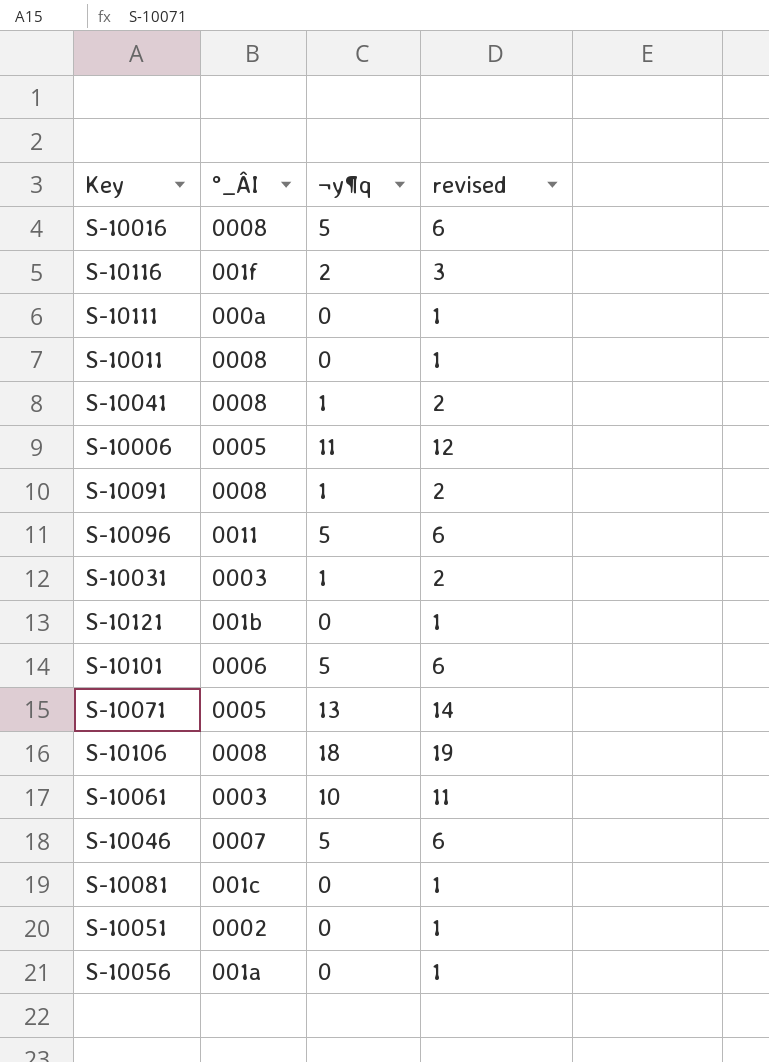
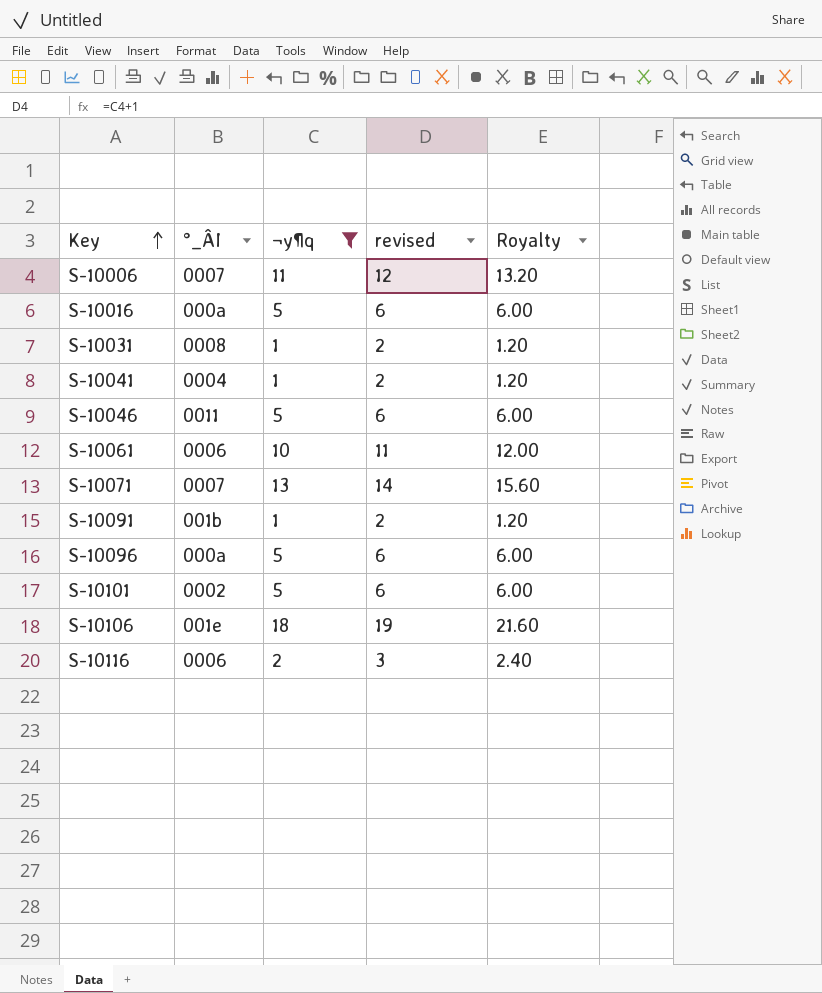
filter: none -> ¬y¶q != 0
row order: none -> Key ascending
column Royalty | formula: none -> [¬y¶q] * 1.2
S-10006 | °_ÂI: 0005 -> 0007
S-10016 | °_ÂI: 0008 -> 000a
S-10031 | °_ÂI: 0003 -> 0008
S-10041 | °_ÂI: 0008 -> 0004
S-10046 | °_ÂI: 0007 -> 0011
S-10061 | °_ÂI: 0003 -> 0006
S-10071 | °_ÂI: 0005 -> 0007
S-10091 | °_ÂI: 0008 -> 001b
S-10096 | °_ÂI: 0011 -> 000a
S-10101 | °_ÂI: 0006 -> 0002
S-10106 | °_ÂI: 0008 -> 001e
S-10116 | °_ÂI: 001f -> 0006

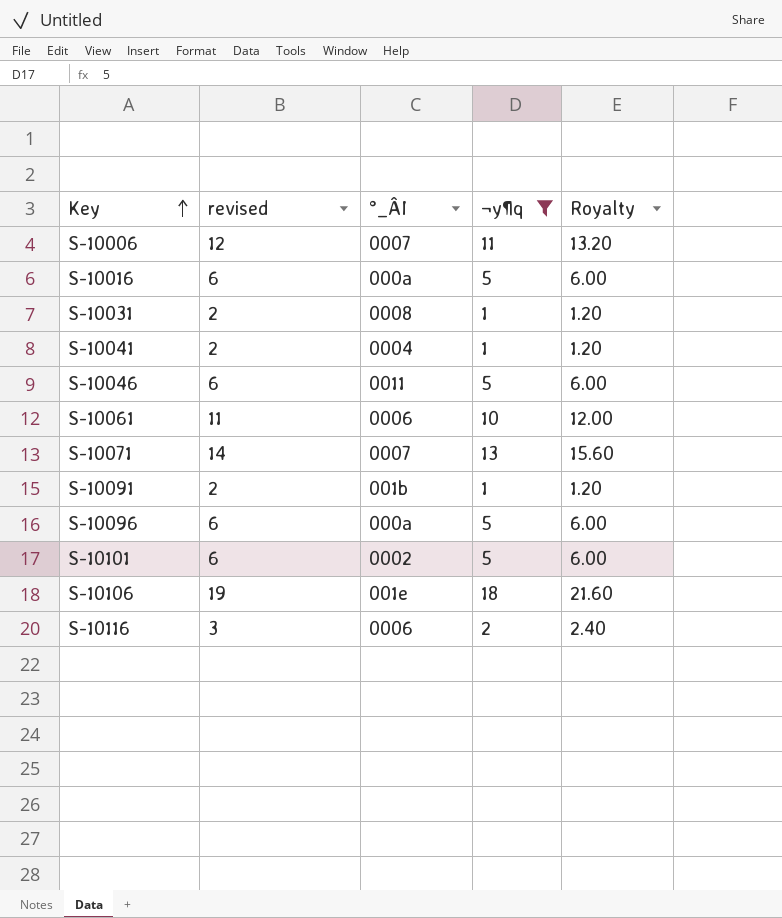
column revised | position: 4 -> 2

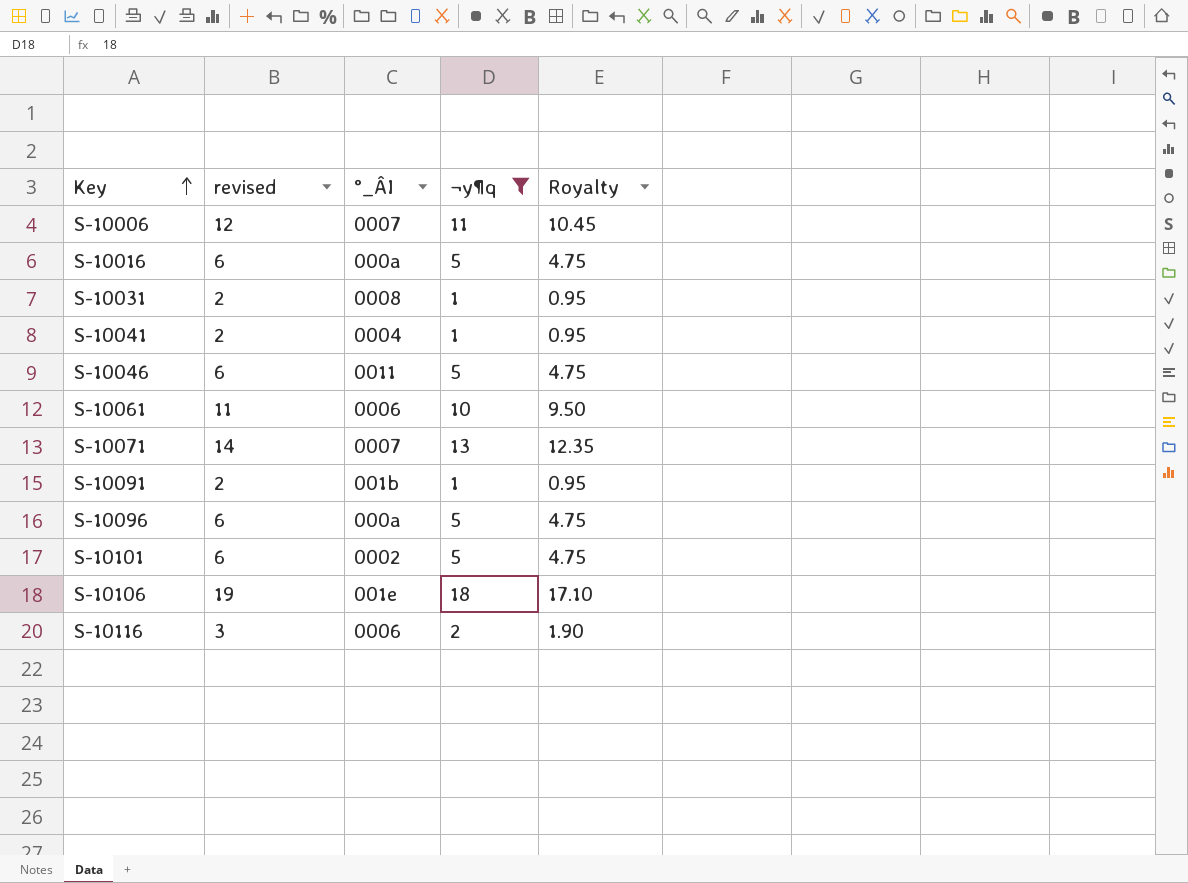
column Royalty | formula: [¬y¶q] * 1.2 -> [¬y¶q] * 0.95

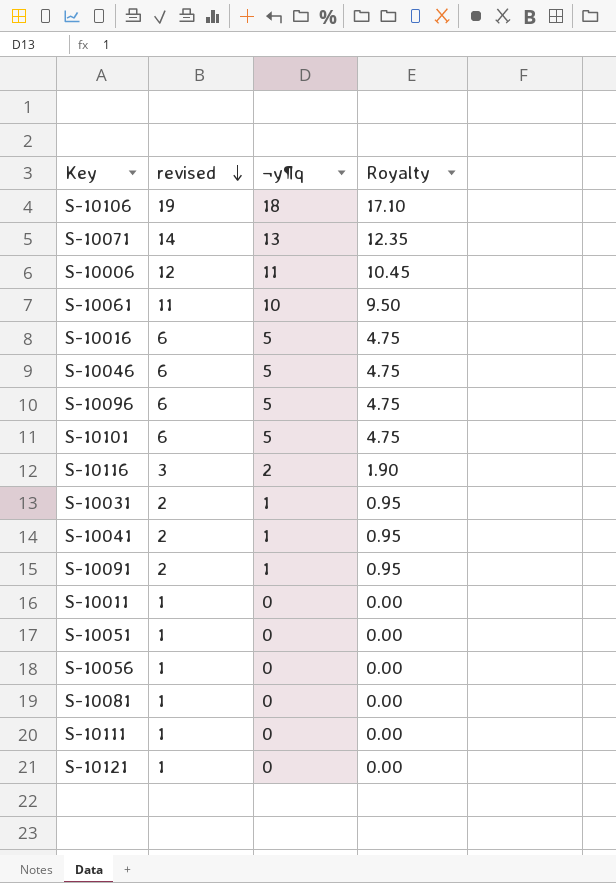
filter: ¬y¶q != 0 -> none
row order: Key ascending -> revised descending
column °_ÂI | position: 3 -> none

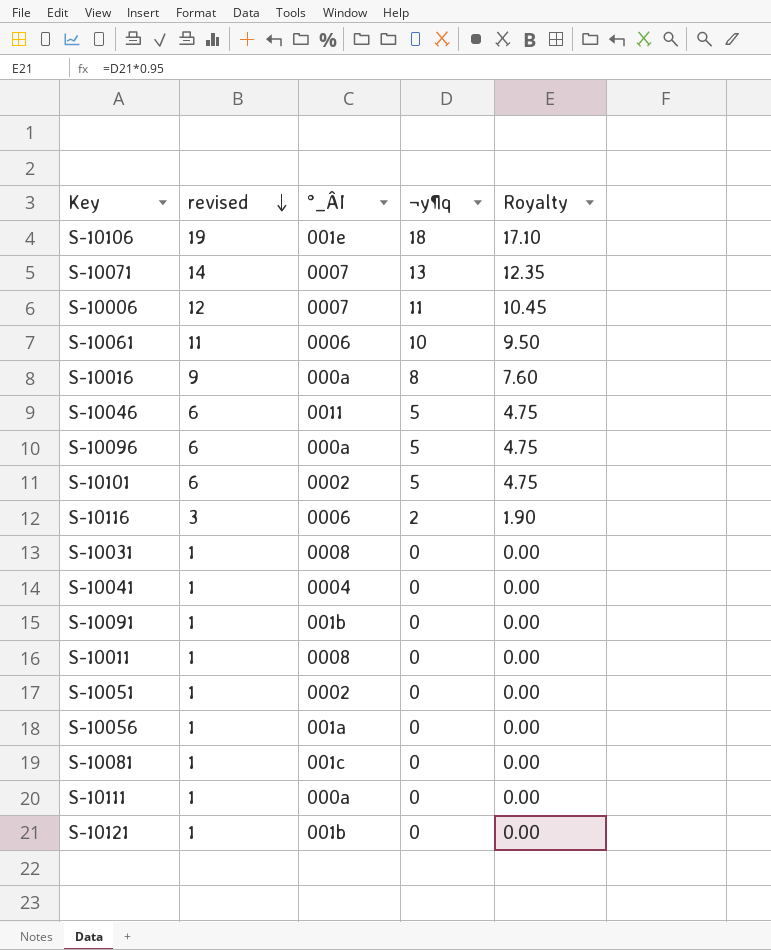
column °_ÂI | position: none -> 3
S-10016 | revised: 6 -> 9
S-10016 | ¬y¶q: 5 -> 8
S-10016 | Royalty: 4.75 -> 7.60
S-10031 | revised: 2 -> 1
S-10031 | ¬y¶q: 1 -> 0
S-10031 | Royalty: 0.95 -> 0.00
S-10041 | revised: 2 -> 1
S-10041 | ¬y¶q: 1 -> 0
S-10041 | Royalty: 0.95 -> 0.00
S-10091 | revised: 2 -> 1
S-10091 | ¬y¶q: 1 -> 0
S-10091 | Royalty: 0.95 -> 0.00

